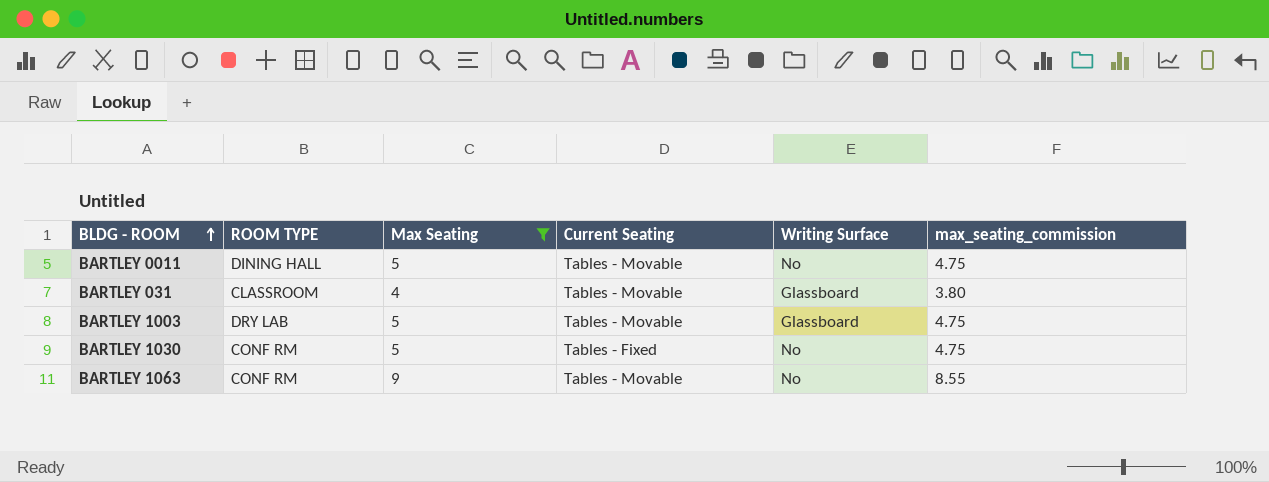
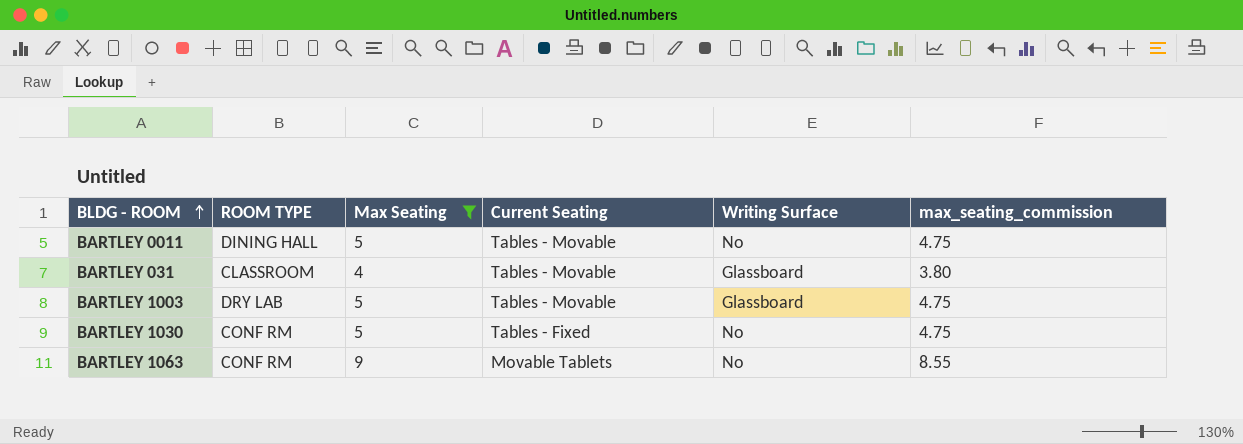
BARTLEY 1063 | Current Seating: Tables - Movable -> Movable Tablets

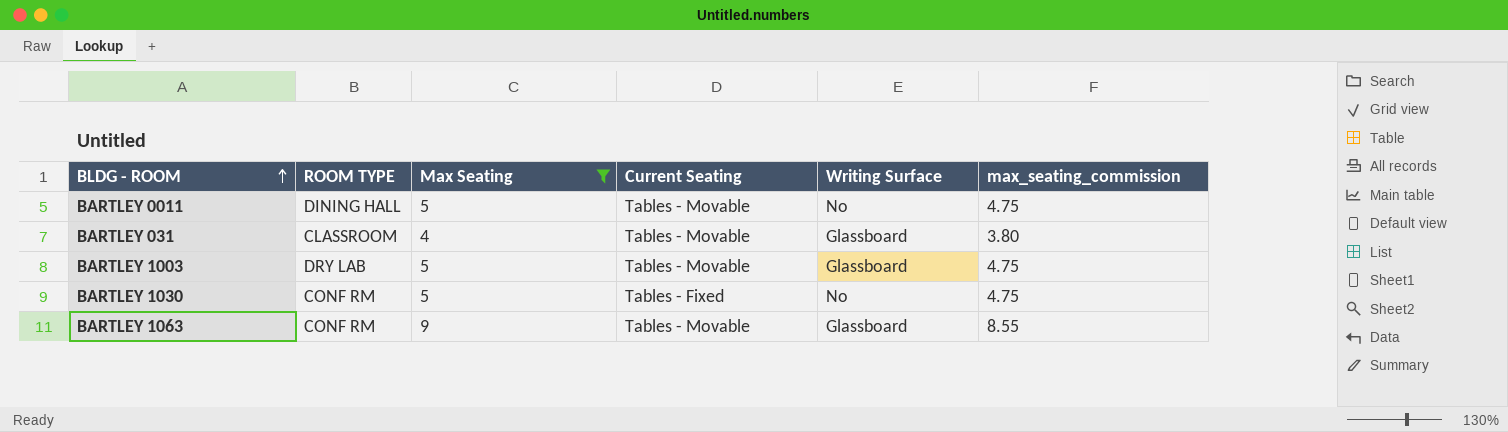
BARTLEY 1063 | Current Seating: Movable Tablets -> Tables - Movable
BARTLEY 1063 | Writing Surface: No -> Glassboard

